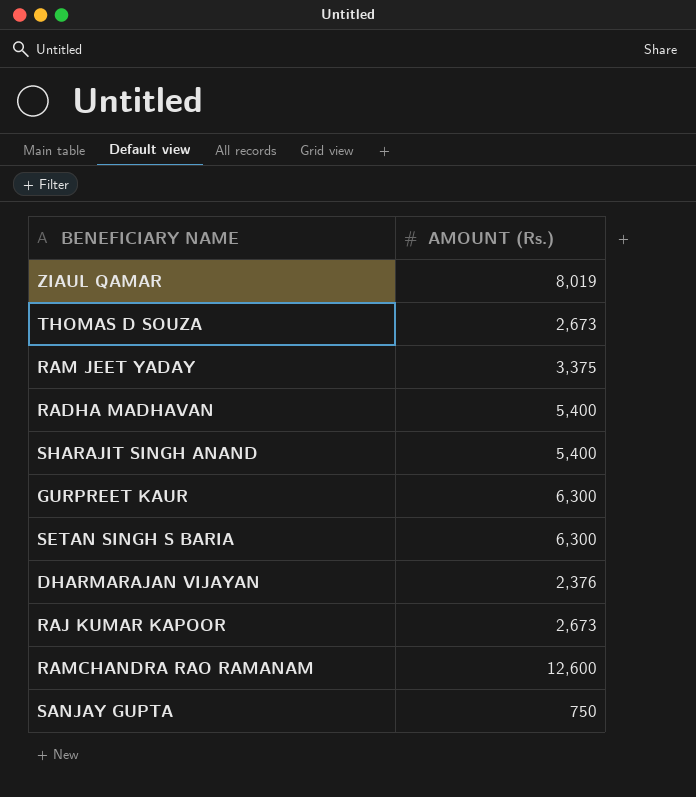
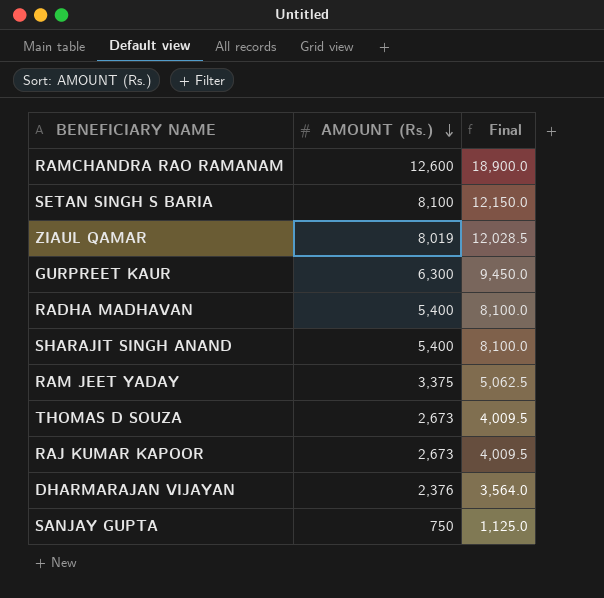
row order: none -> AMOUNT (Rs.) descending
column Final | formula: none -> [AMOUNT (Rs.)] * 1.5
SETAN SINGH S BARIA | AMOUNT (Rs.): 6,300 -> 8,100

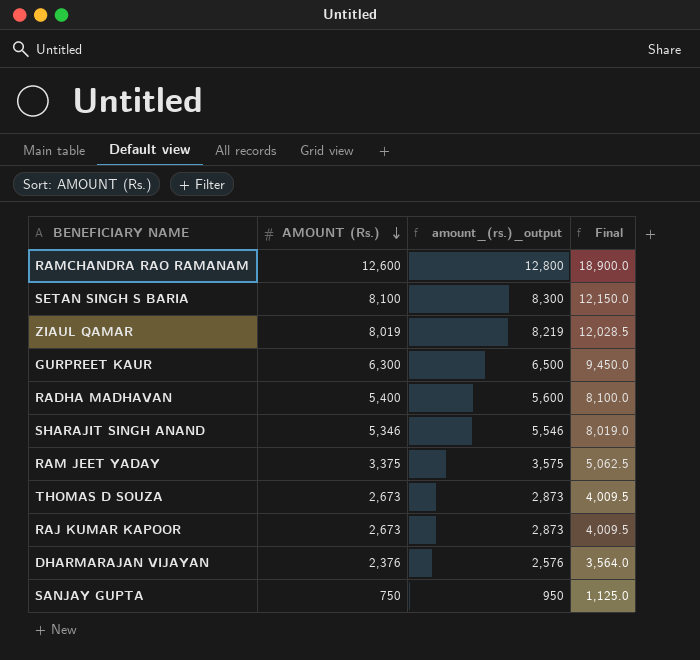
column amount_(rs.)_output | formula: none -> [AMOUNT (Rs.)] + 200
SHARAJIT SINGH ANAND | AMOUNT (Rs.): 5,400 -> 5,346
SHARAJIT SINGH ANAND | Final: 8,100.0 -> 8,019.0

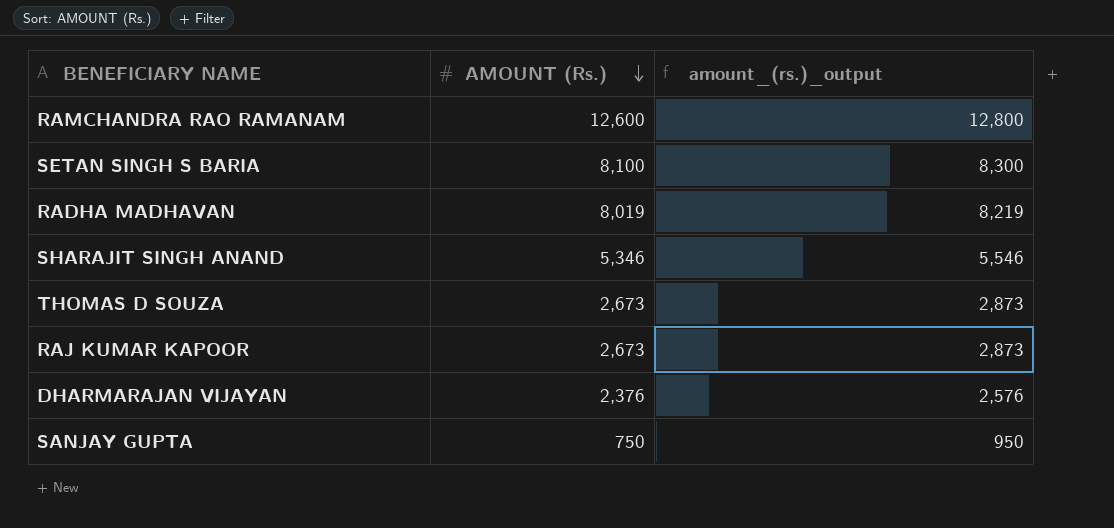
column Final | formula: [AMOUNT (Rs.)] * 1.5 -> none
row ZIAUL QAMAR: 8,019 | 8,219 | 12,028.5 -> none
row GURPREET KAUR: 6,300 | 6,500 | 9,450.0 -> none
row RAM JEET YADAY: 3,375 | 3,575 | 5,062.5 -> none
RADHA MADHAVAN | AMOUNT (Rs.): 5,400 -> 8,019
RADHA MADHAVAN | amount_(rs.)_output: 5,600 -> 8,219

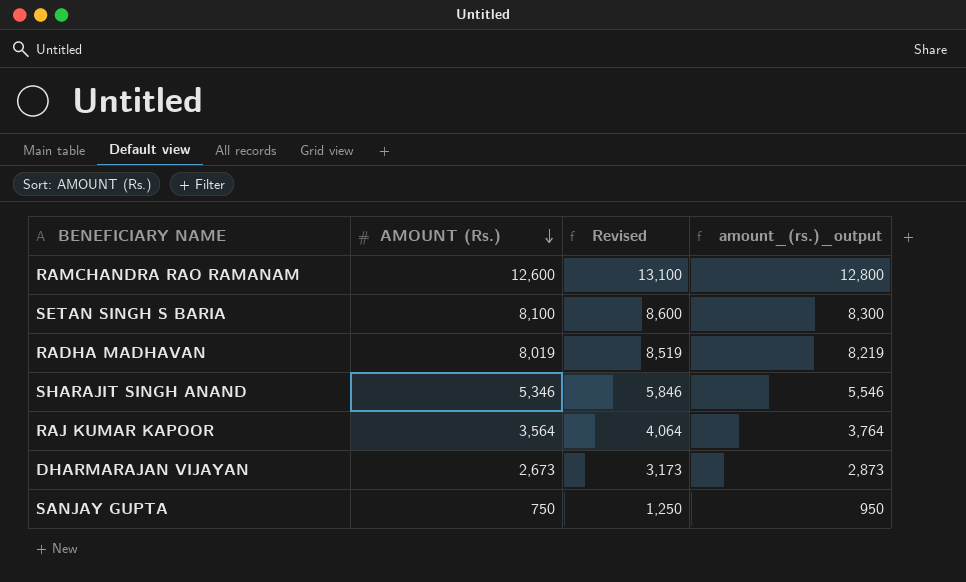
column Revised | formula: none -> [AMOUNT (Rs.)] + 500
row THOMAS D SOUZA: 2,673 | 2,873 -> none
RAJ KUMAR KAPOOR | AMOUNT (Rs.): 2,673 -> 3,564
RAJ KUMAR KAPOOR | amount_(rs.)_output: 2,873 -> 3,764
DHARMARAJAN VIJAYAN | AMOUNT (Rs.): 2,376 -> 2,673
DHARMARAJAN VIJAYAN | amount_(rs.)_output: 2,576 -> 2,873

